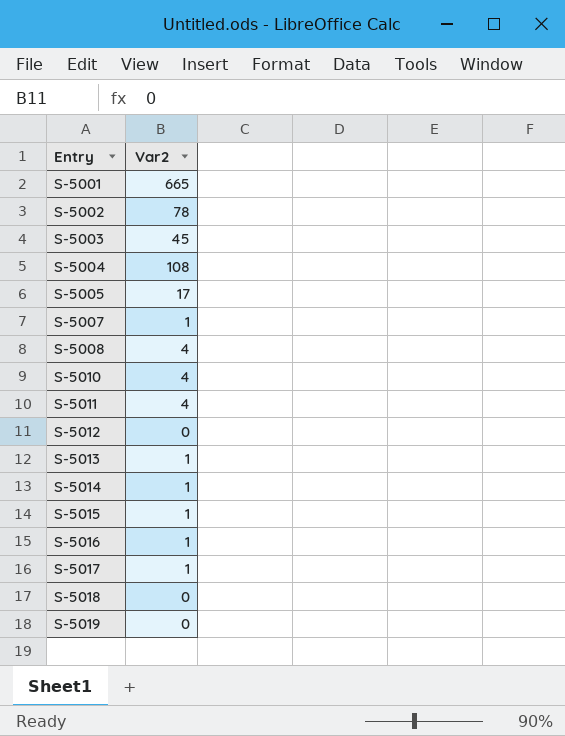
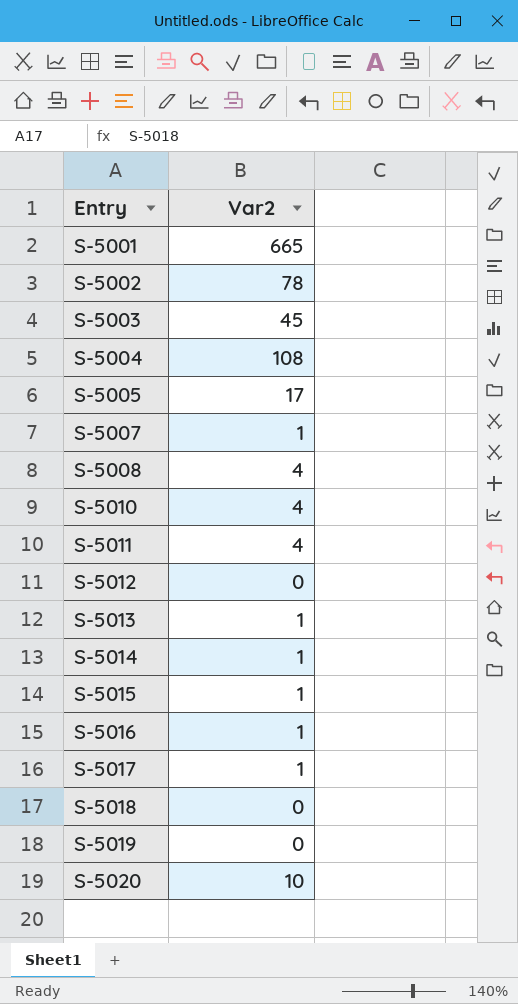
row S-5020: none -> 10

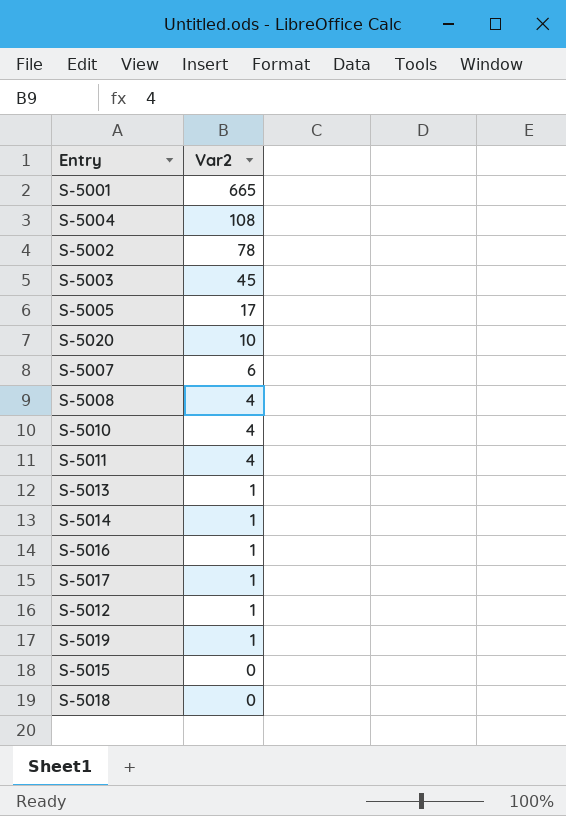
row order: Entry ascending -> Var2 descending
S-5007 | Var2: 1 -> 6
S-5012 | Var2: 0 -> 1
S-5019 | Var2: 0 -> 1
S-5015 | Var2: 1 -> 0

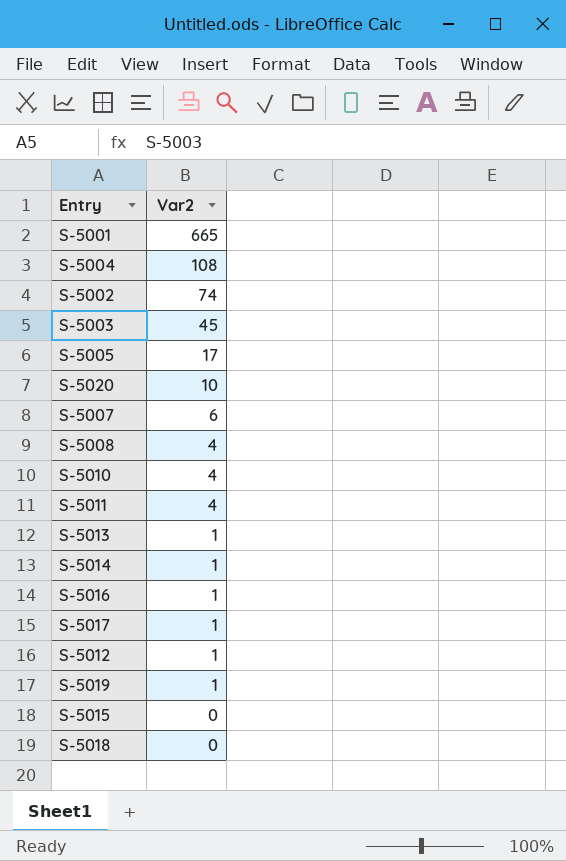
S-5002 | Var2: 78 -> 74

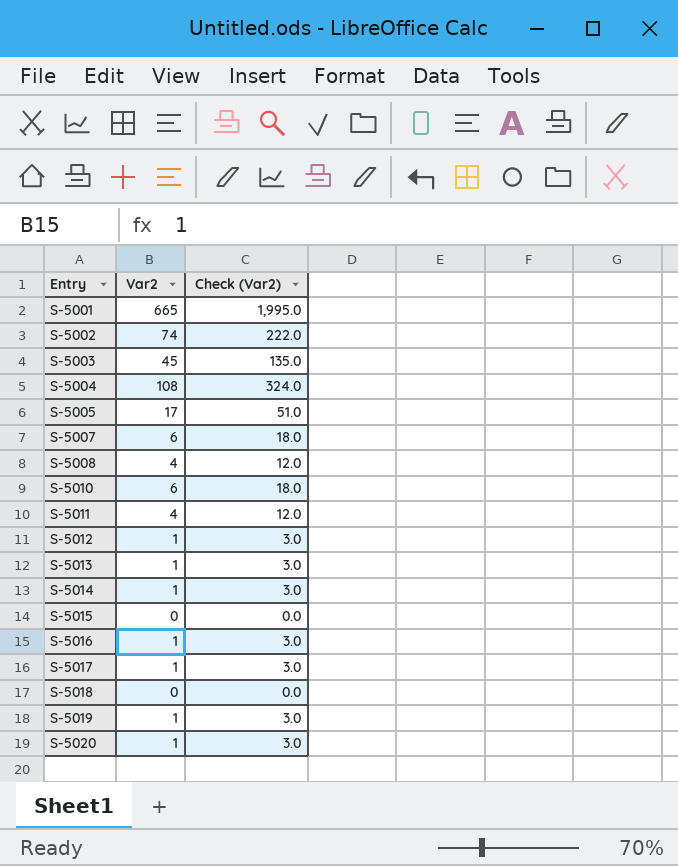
row order: Var2 descending -> Entry ascending
column Check (Var2) | formula: none -> [Var2] * 3
S-5010 | Var2: 4 -> 6
S-5020 | Var2: 10 -> 1

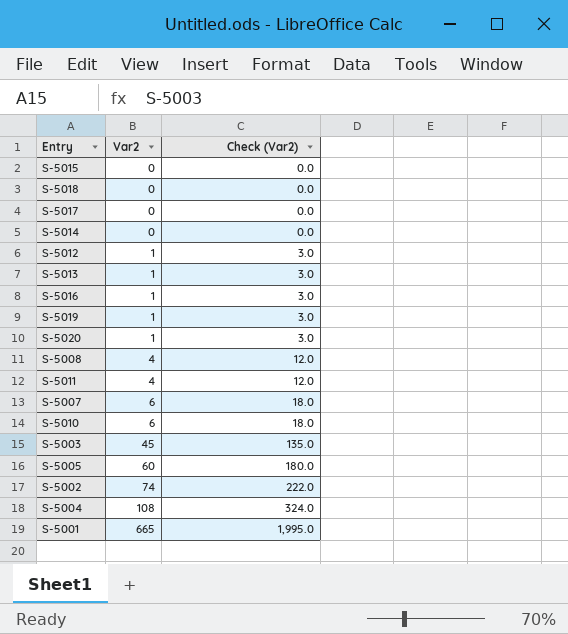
row order: Entry ascending -> Var2 ascending
S-5017 | Var2: 1 -> 0
S-5017 | Check (Var2): 3.0 -> 0.0
S-5014 | Var2: 1 -> 0
S-5014 | Check (Var2): 3.0 -> 0.0
S-5005 | Var2: 17 -> 60
S-5005 | Check (Var2): 51.0 -> 180.0

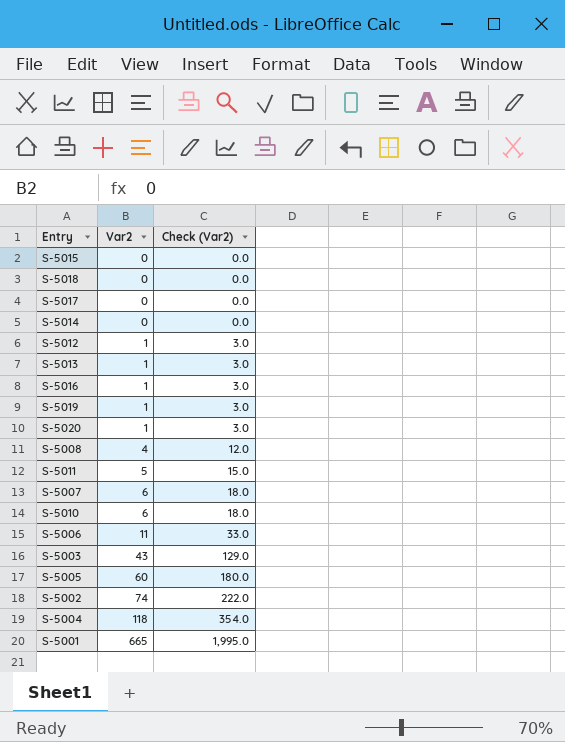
S-5011 | Var2: 4 -> 5
S-5011 | Check (Var2): 12.0 -> 15.0
row S-5006: none -> 11 | 33.0
S-5003 | Var2: 45 -> 43
S-5003 | Check (Var2): 135.0 -> 129.0
S-5004 | Var2: 108 -> 118
S-5004 | Check (Var2): 324.0 -> 354.0

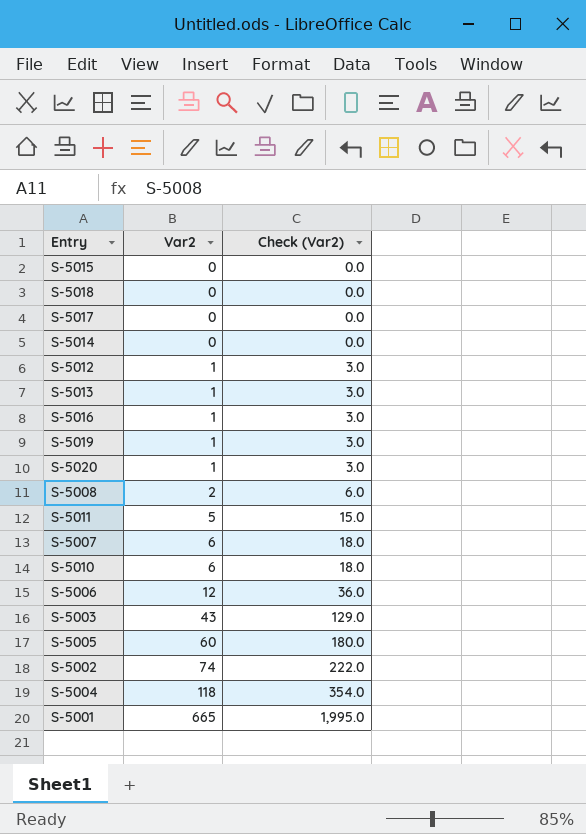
S-5008 | Var2: 4 -> 2
S-5008 | Check (Var2): 12.0 -> 6.0
S-5006 | Var2: 11 -> 12
S-5006 | Check (Var2): 33.0 -> 36.0

